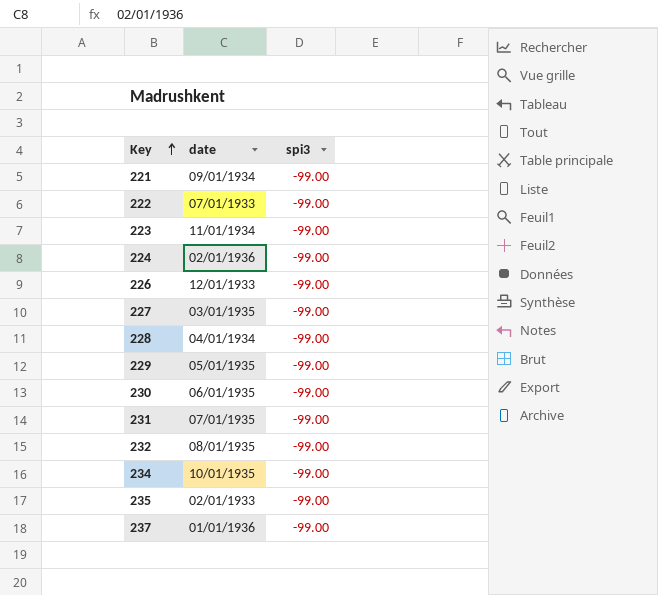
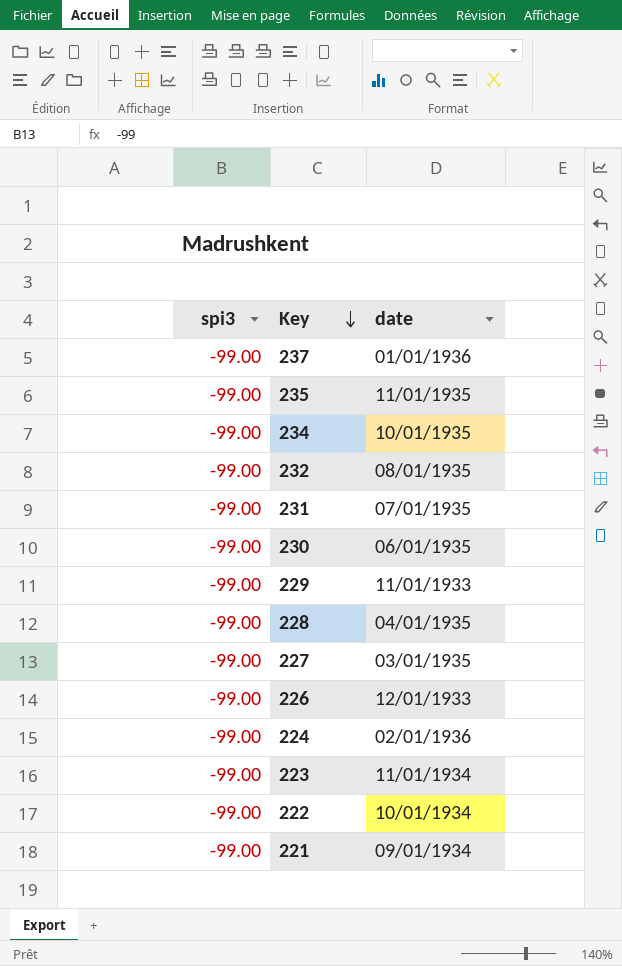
row order: Key ascending -> Key descending
column spi3 | position: 3 -> 1
235 | date: 02/01/1933 -> 11/01/1935
229 | date: 05/01/1935 -> 11/01/1933
228 | date: 04/01/1934 -> 04/01/1935
222 | date: 07/01/1933 -> 10/01/1934

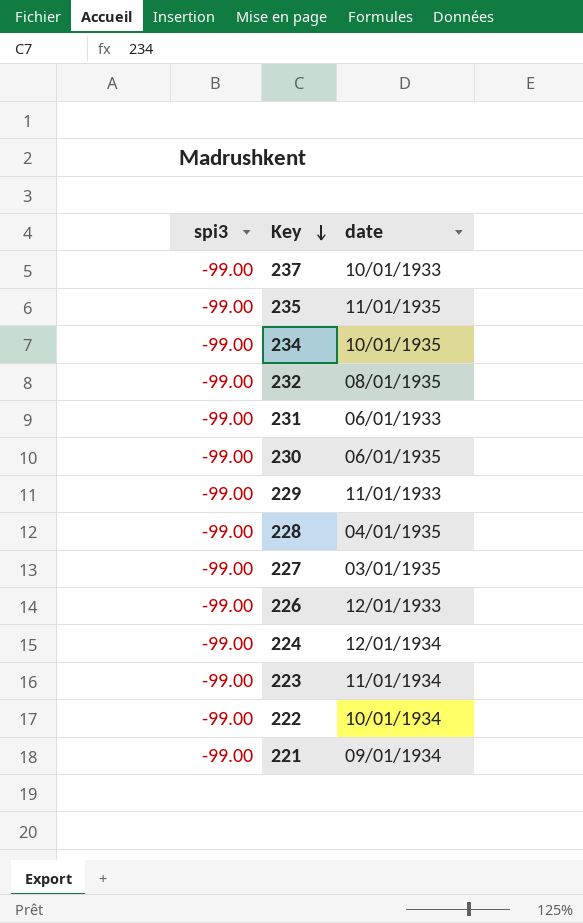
237 | date: 01/01/1936 -> 10/01/1933
231 | date: 07/01/1935 -> 06/01/1933
224 | date: 02/01/1936 -> 12/01/1934

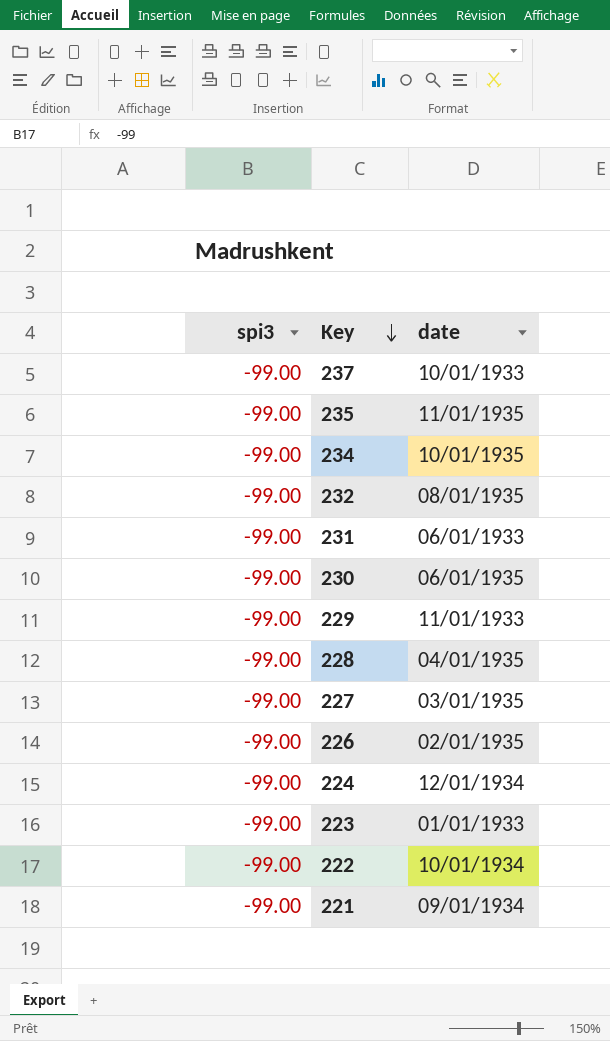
226 | date: 12/01/1933 -> 02/01/1935
223 | date: 11/01/1934 -> 01/01/1933

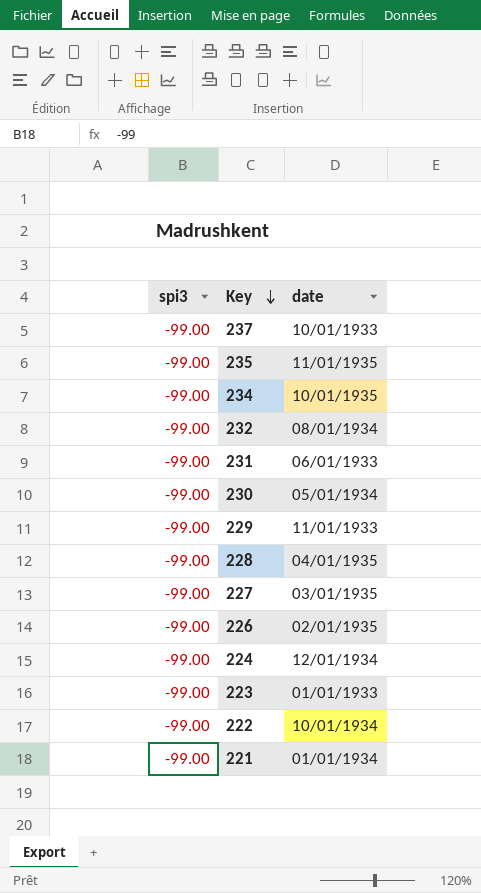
232 | date: 08/01/1935 -> 08/01/1934
230 | date: 06/01/1935 -> 05/01/1934
221 | date: 09/01/1934 -> 01/01/1934

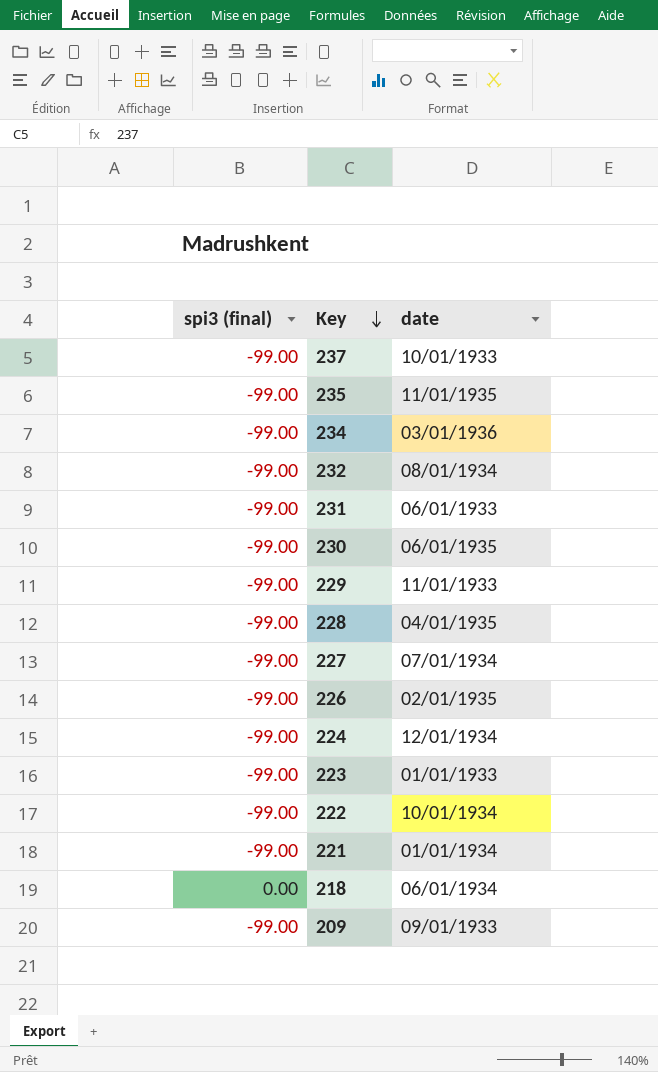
column name: spi3 -> spi3 (final)
234 | date: 10/01/1935 -> 03/01/1936
230 | date: 05/01/1934 -> 06/01/1935
227 | date: 03/01/1935 -> 07/01/1934
row 218: none -> 0.00 | 06/01/1934
row 209: none -> -99.00 | 09/01/1933

